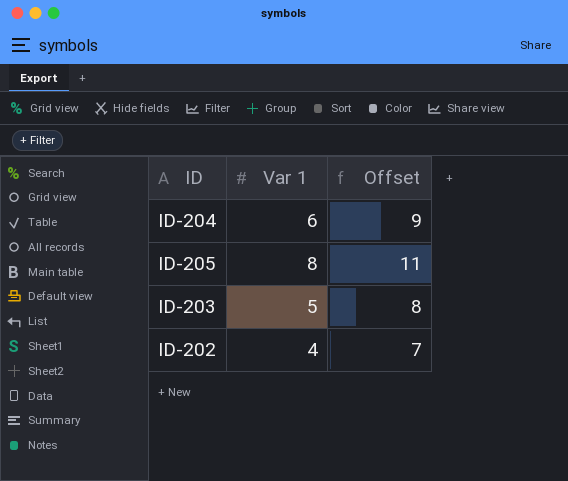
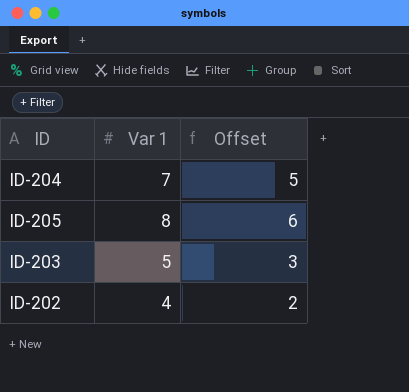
column Offset | formula: [Var 1] + 3 -> [Var 1] - 2
ID-204 | Var 1: 6 -> 7

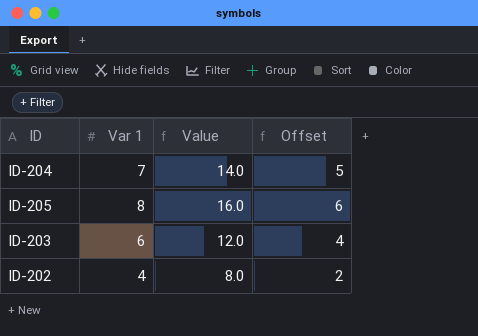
column Value | formula: none -> [Var 1] * 2
ID-203 | Var 1: 5 -> 6
ID-203 | Offset: 3 -> 4

